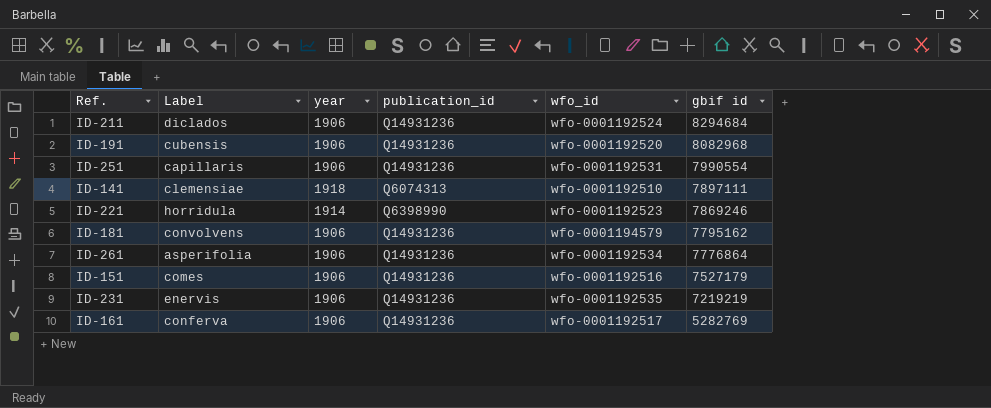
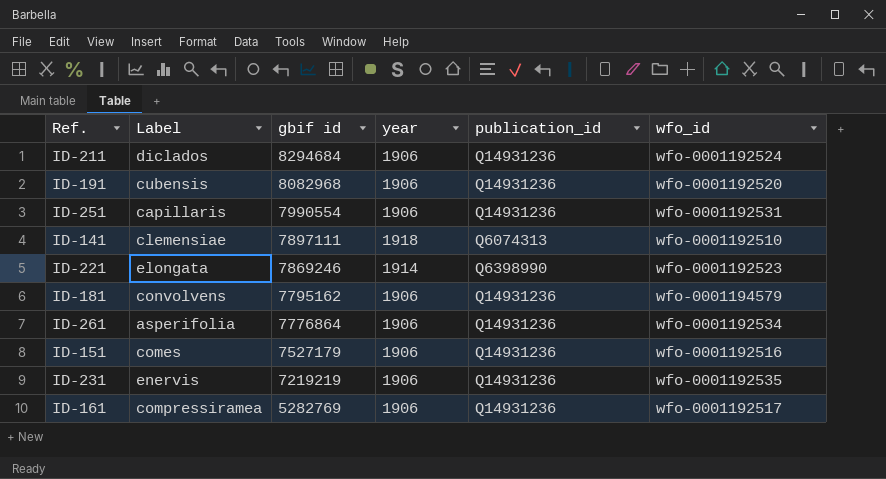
column gbif id | position: 6 -> 3
ID-221 | Label: horridula -> elongata
ID-161 | Label: conferva -> compressiramea

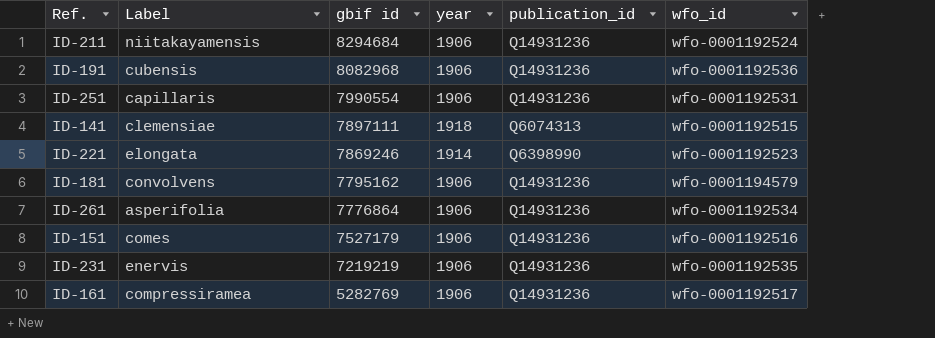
ID-211 | Label: diclados -> niitakayamensis
ID-191 | wfo_id: wfo-0001192520 -> wfo-0001192536
ID-141 | wfo_id: wfo-0001192510 -> wfo-0001192515

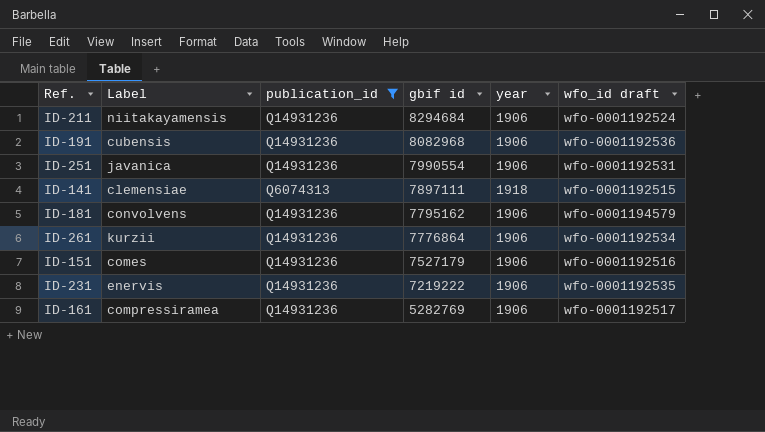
filter: none -> publication_id != Q6398990
column publication_id | position: 5 -> 3
column name: wfo_id -> wfo_id draft
ID-251 | Label: capillaris -> javanica
ID-261 | Label: asperifolia -> kurzii
ID-231 | gbif id: 7219219 -> 7219222

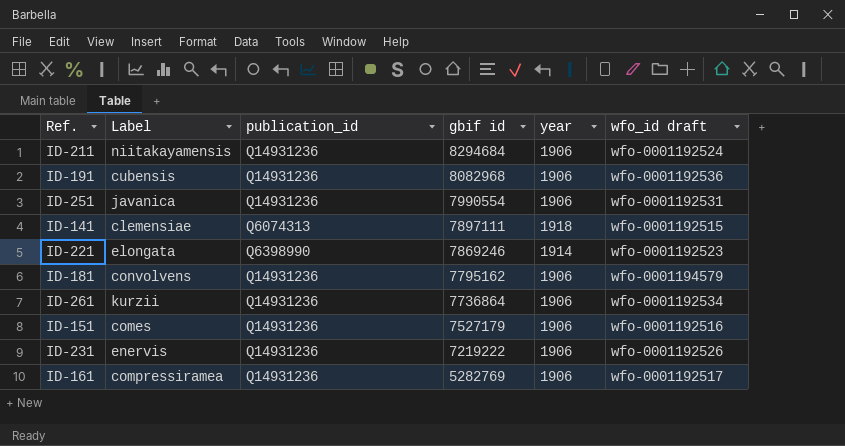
filter: publication_id != Q6398990 -> none
ID-261 | gbif id: 7776864 -> 7736864
ID-231 | wfo_id draft: wfo-0001192535 -> wfo-0001192526

